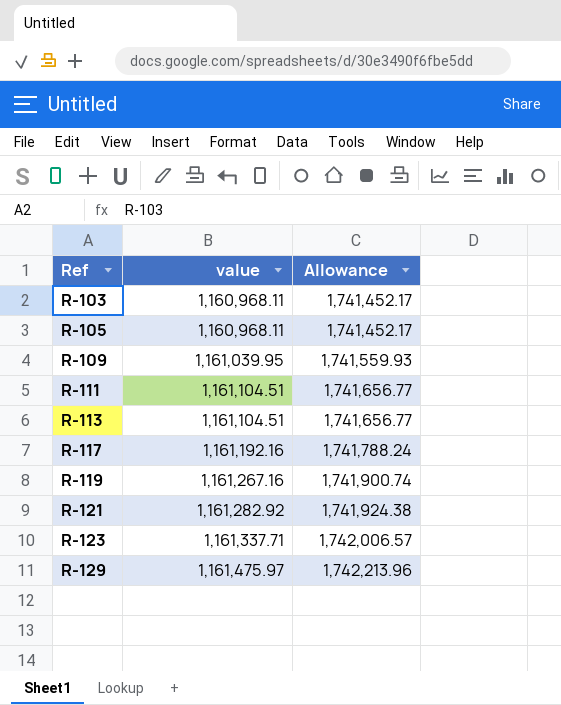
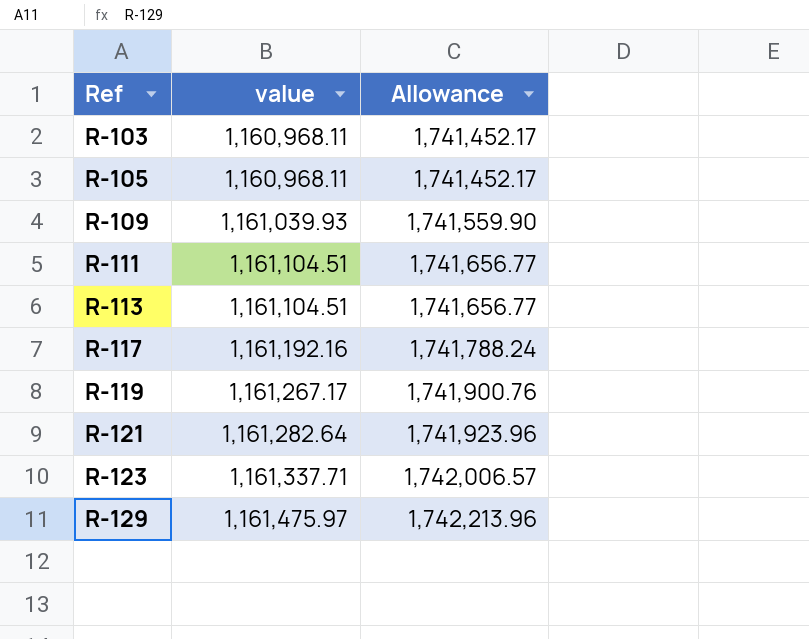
R-109 | value: 1,161,039.95 -> 1,161,039.93
R-109 | Allowance: 1,741,559.93 -> 1,741,559.90
R-119 | value: 1,161,267.16 -> 1,161,267.17
R-119 | Allowance: 1,741,900.74 -> 1,741,900.76
R-121 | value: 1,161,282.92 -> 1,161,282.64
R-121 | Allowance: 1,741,924.38 -> 1,741,923.96

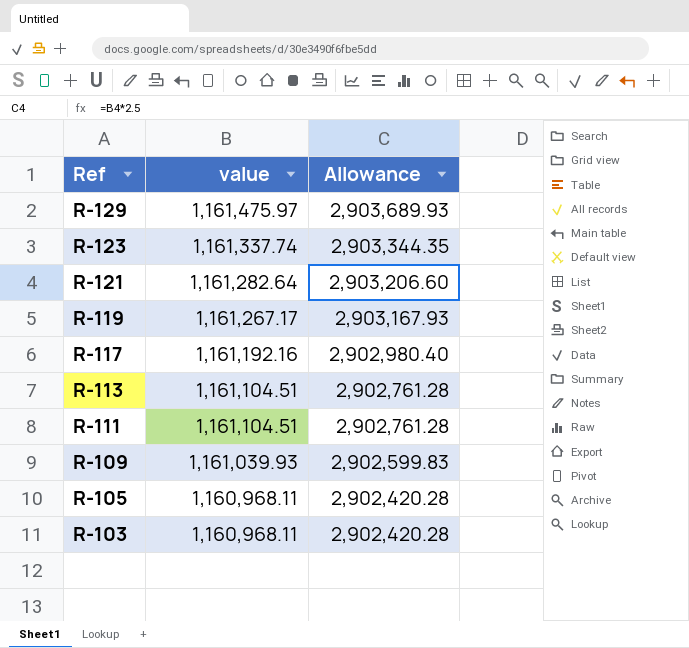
row order: Ref ascending -> Ref descending
column Allowance | formula: [value] * 1.5 -> [value] * 2.5
R-123 | value: 1,161,337.71 -> 1,161,337.74

